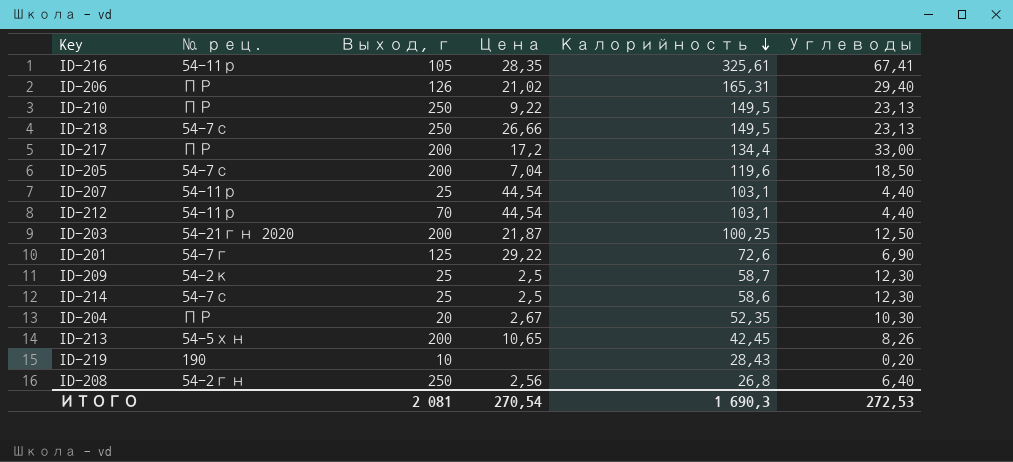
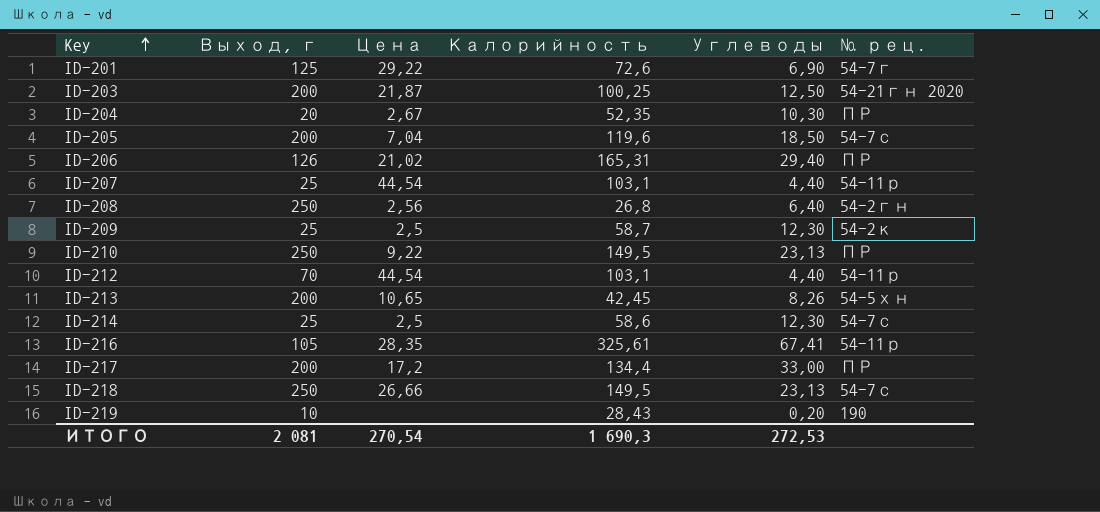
row order: Калорийность descending -> Key ascending
column № рец. | position: 2 -> 6

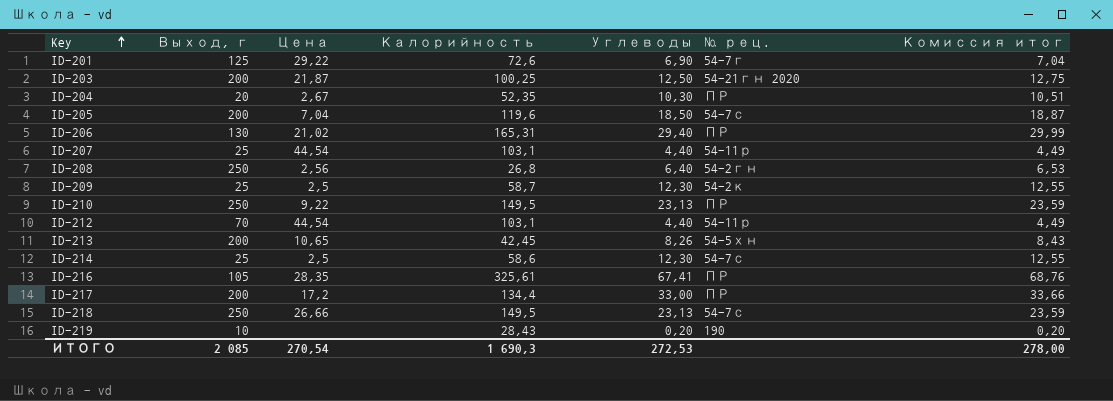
column Комиссия итог | formula: none -> [Углеводы] * 1,02
ID-206 | Выход, г: 126 -> 130
ID-216 | № рец.: 54-11р -> ПР
ИТОГО | Выход, г: 2 081 -> 2 085

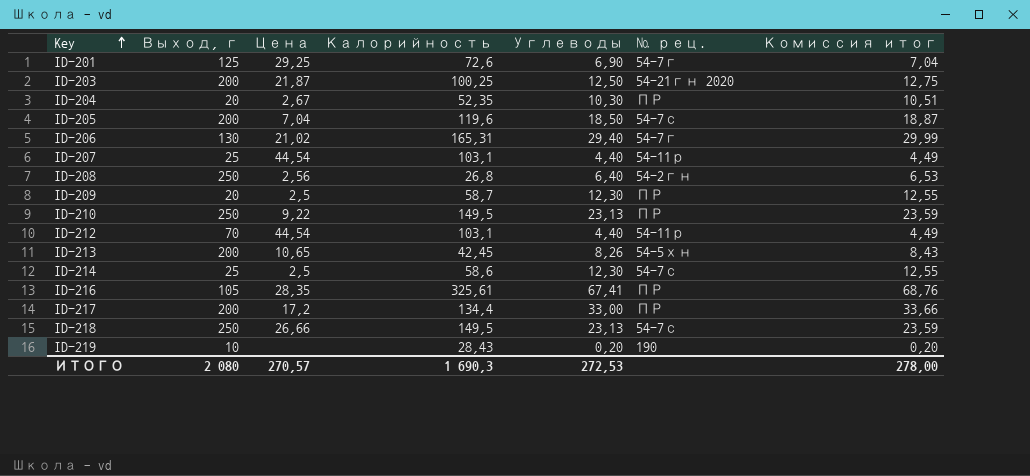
ID-201 | Цена: 29,22 -> 29,25
ID-206 | № рец.: ПР -> 54-7г
ID-209 | Выход, г: 25 -> 20
ID-209 | № рец.: 54-2к -> ПР
ИТОГО | Выход, г: 2 085 -> 2 080
ИТОГО | Цена: 270,54 -> 270,57

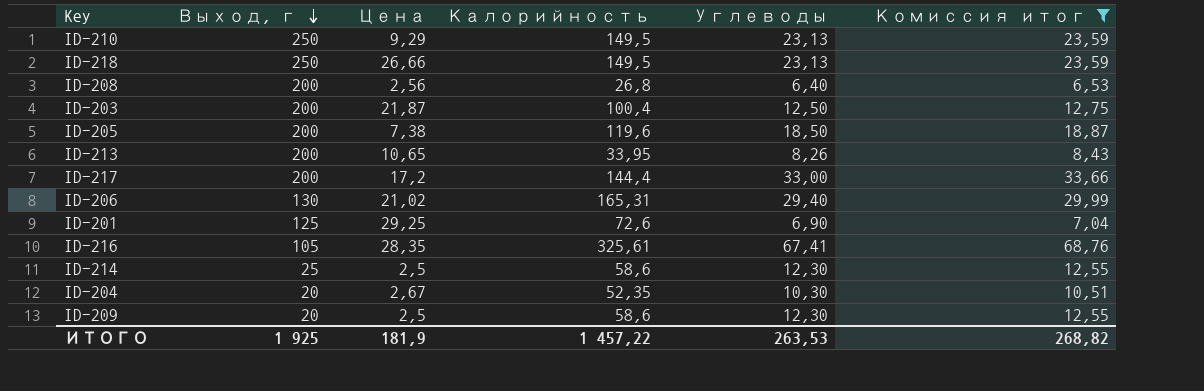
filter: none -> Комиссия итог >= 6,53
row order: Key ascending -> Выход, г descending
column № рец. | position: 6 -> none
ID-210 | Цена: 9,22 -> 9,29
ID-208 | Выход, г: 250 -> 200
ID-203 | Калорийность: 100,25 -> 100,4
ID-205 | Цена: 7,04 -> 7,38
ID-213 | Калорийность: 42,45 -> 33,95
ID-217 | Калорийность: 134,4 -> 144,4
ID-209 | Калорийность: 58,7 -> 58,6
ИТОГО | Выход, г: 2 080 -> 1 925
ИТОГО | Цена: 270,57 -> 181,9
ИТОГО | Калорийность: 1 690,3 -> 1 457,22
ИТОГО | Углеводы: 272,53 -> 263,53
ИТОГО | Комиссия итог: 278,00 -> 268,82

